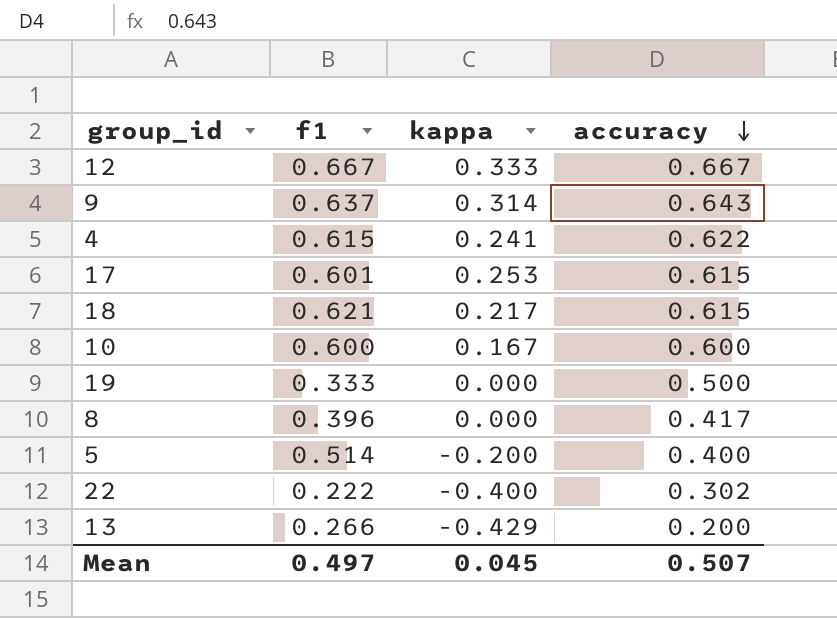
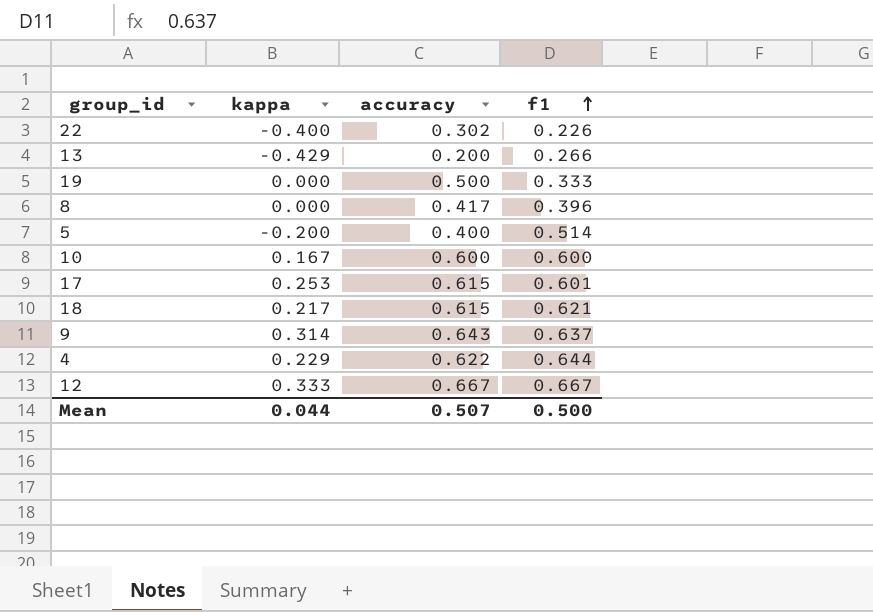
row order: accuracy descending -> f1 ascending
column f1 | position: 2 -> 4
22 | f1: 0.222 -> 0.226
4 | kappa: 0.241 -> 0.229
4 | f1: 0.615 -> 0.644
Mean | kappa: 0.045 -> 0.044
Mean | f1: 0.497 -> 0.500

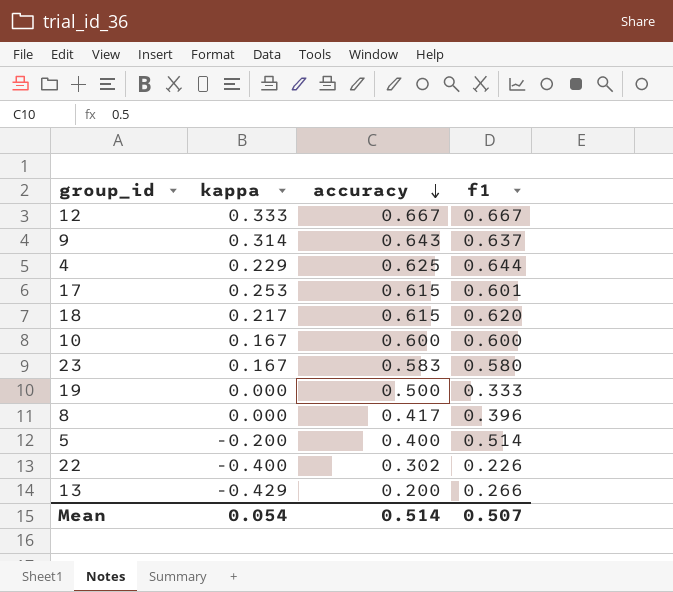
row order: f1 ascending -> accuracy descending
4 | accuracy: 0.622 -> 0.625
18 | f1: 0.621 -> 0.620
row 23: none -> 0.167 | 0.583 | 0.580
Mean | kappa: 0.044 -> 0.054
Mean | accuracy: 0.507 -> 0.514
Mean | f1: 0.500 -> 0.507

